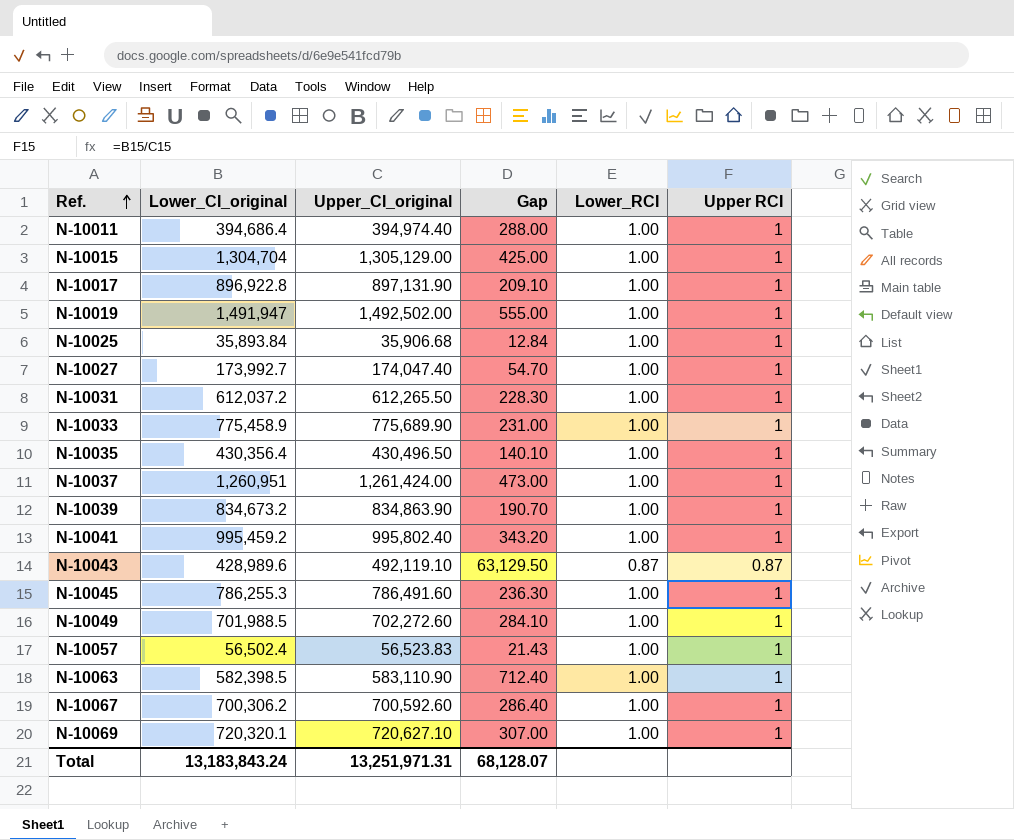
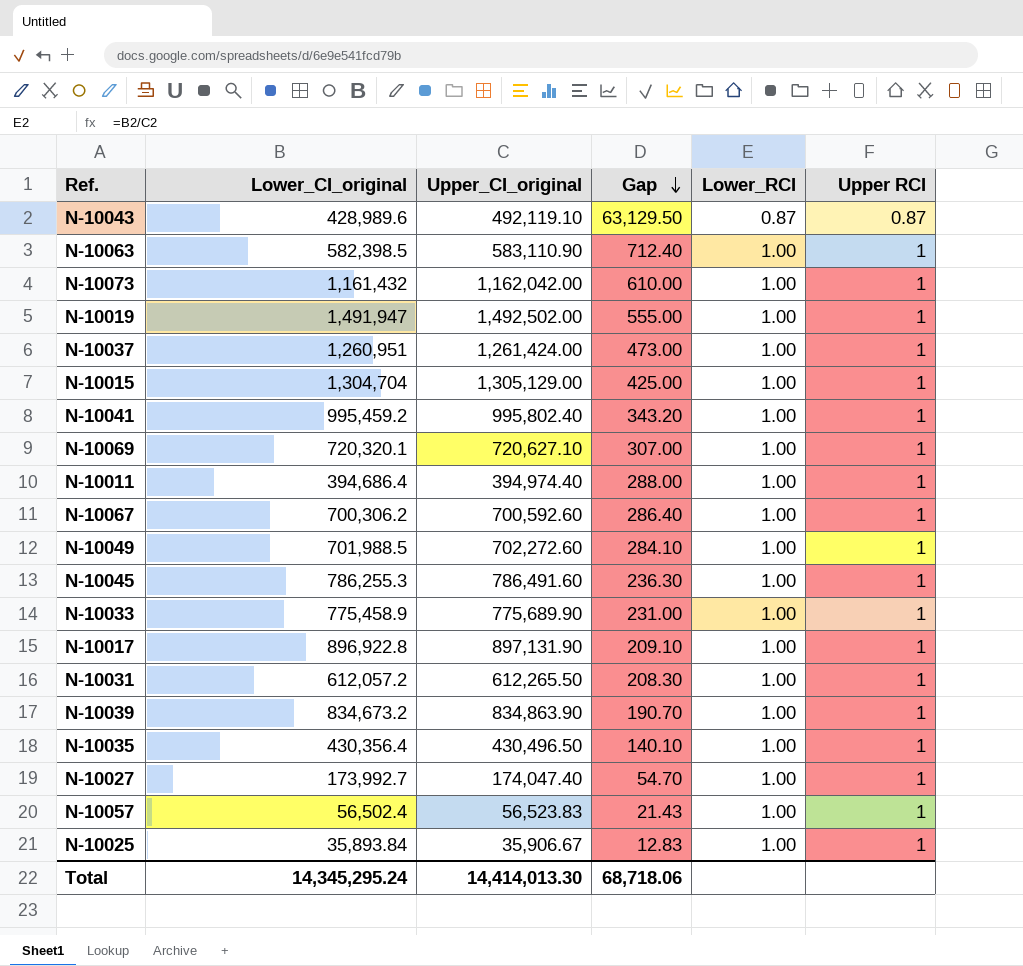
row order: Ref. ascending -> Gap descending
row N-10073: none -> 1,161,432 | 1,162,042.00 | 610.00 | 1.00 | 1
N-10031 | Lower_CI_original: 612,037.2 -> 612,057.2
N-10031 | Gap: 228.30 -> 208.30
N-10025 | Upper_CI_original: 35,906.68 -> 35,906.67
N-10025 | Gap: 12.84 -> 12.83
Total | Lower_CI_original: 13,183,843.24 -> 14,345,295.24
Total | Upper_CI_original: 13,251,971.31 -> 14,414,013.30
Total | Gap: 68,128.07 -> 68,718.06

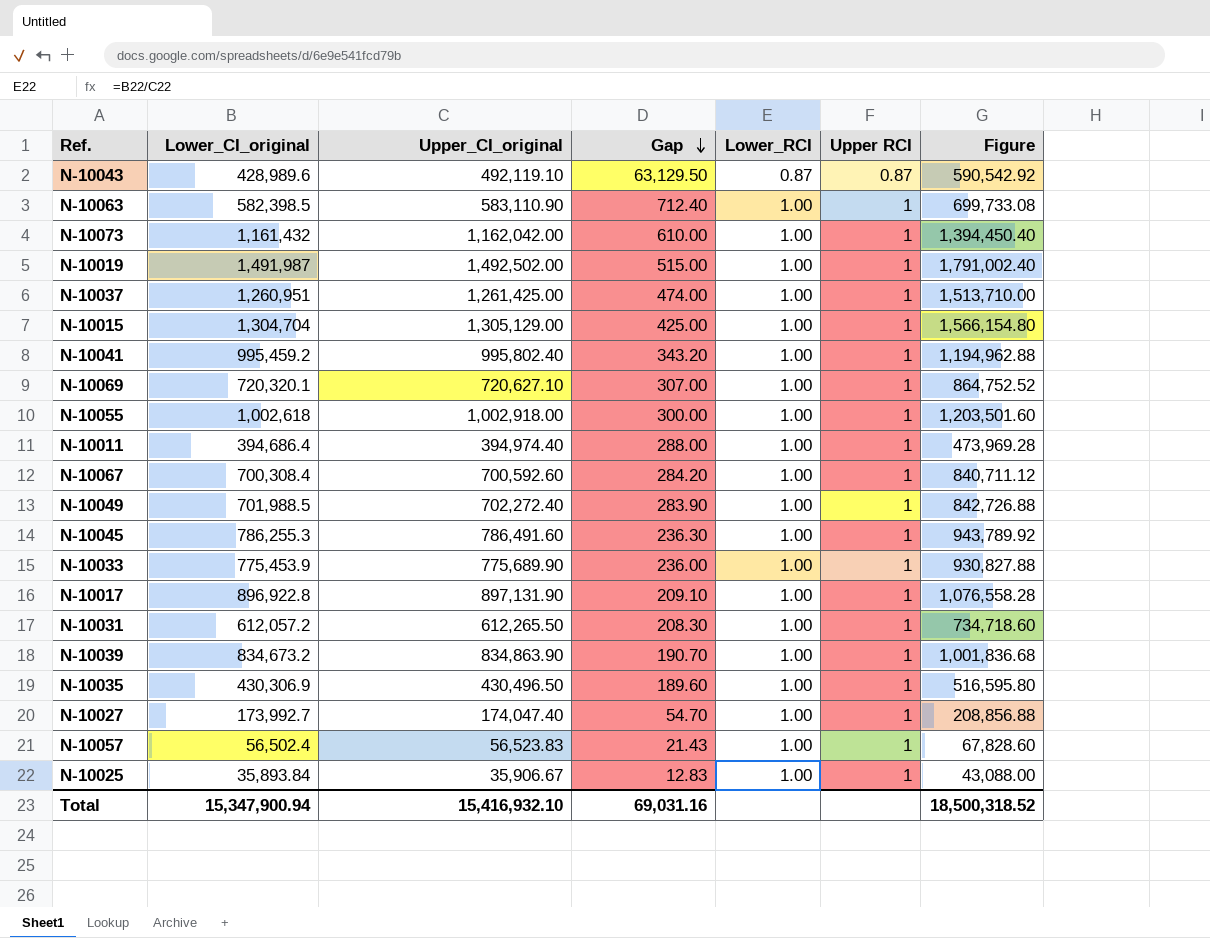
column Figure | formula: none -> [Upper_CI_original] * 1.2
N-10019 | Lower_CI_original: 1,491,947 -> 1,491,987
N-10019 | Gap: 555.00 -> 515.00
N-10037 | Upper_CI_original: 1,261,424.00 -> 1,261,425.00
N-10037 | Gap: 473.00 -> 474.00
row N-10055: none -> 1,002,618 | 1,002,918.00 | 300.00 | 1.00 | 1 | 1,203,501.60
N-10067 | Lower_CI_original: 700,306.2 -> 700,308.4
N-10067 | Gap: 286.40 -> 284.20
N-10049 | Upper_CI_original: 702,272.60 -> 702,272.40
N-10049 | Gap: 284.10 -> 283.90
N-10033 | Lower_CI_original: 775,458.9 -> 775,453.9
N-10033 | Gap: 231.00 -> 236.00
N-10035 | Lower_CI_original: 430,356.4 -> 430,306.9
N-10035 | Gap: 140.10 -> 189.60
Total | Lower_CI_original: 14,345,295.24 -> 15,347,900.94
Total | Upper_CI_original: 14,414,013.30 -> 15,416,932.10
Total | Gap: 68,718.06 -> 69,031.16

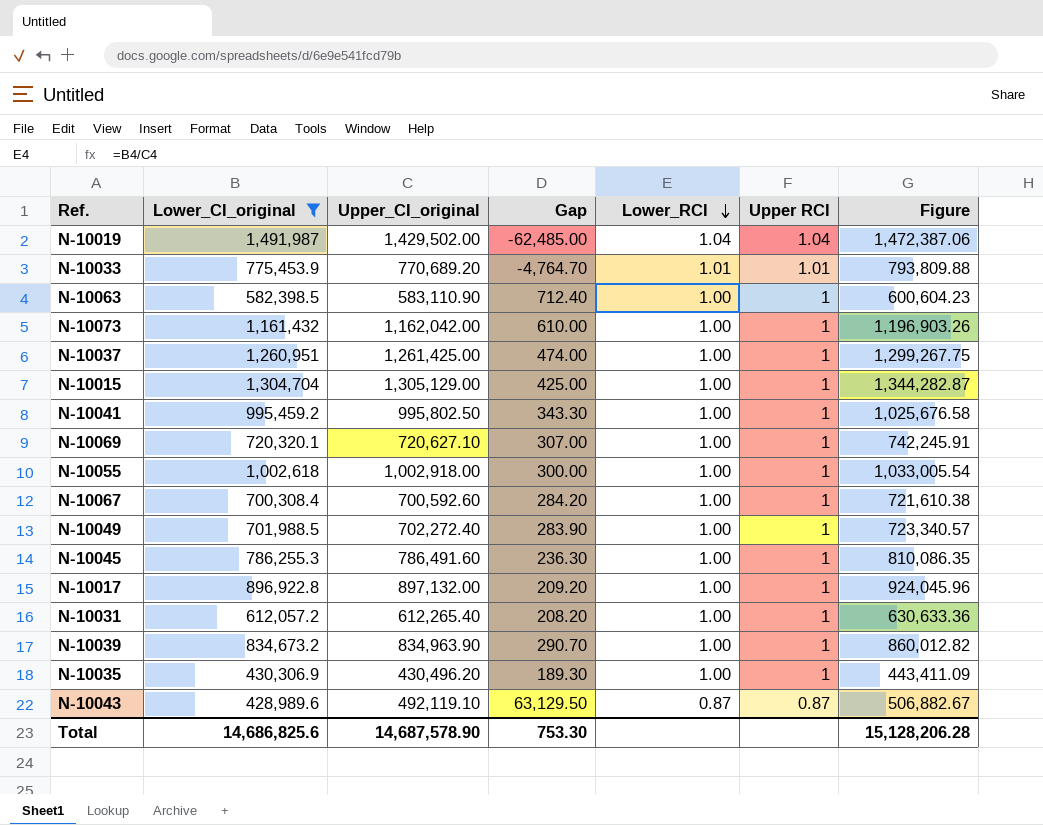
filter: none -> Lower_CI_original >= 428,989.6
row order: Gap descending -> Lower_RCI descending
column Figure | formula: [Upper_CI_original] * 1.2 -> [Upper_CI_original] * 1.03
N-10019 | Upper_CI_original: 1,492,502.00 -> 1,429,502.00
N-10019 | Gap: 515.00 -> -62,485.00
N-10019 | Lower_RCI: 1.00 -> 1.04
N-10019 | Upper RCI: 1 -> 1.04
N-10033 | Upper_CI_original: 775,689.90 -> 770,689.20
N-10033 | Gap: 236.00 -> -4,764.70
N-10033 | Lower_RCI: 1.00 -> 1.01
N-10033 | Upper RCI: 1 -> 1.01
N-10041 | Upper_CI_original: 995,802.40 -> 995,802.50
N-10041 | Gap: 343.20 -> 343.30
N-10017 | Upper_CI_original: 897,131.90 -> 897,132.00
N-10017 | Gap: 209.10 -> 209.20
N-10031 | Upper_CI_original: 612,265.50 -> 612,265.40
N-10031 | Gap: 208.30 -> 208.20
N-10039 | Upper_CI_original: 834,863.90 -> 834,963.90
N-10039 | Gap: 190.70 -> 290.70
N-10035 | Upper_CI_original: 430,496.50 -> 430,496.20
N-10035 | Gap: 189.60 -> 189.30
Total | Lower_CI_original: 15,347,900.94 -> 14,686,825.6
Total | Upper_CI_original: 15,416,932.10 -> 14,687,578.90
Total | Gap: 69,031.16 -> 753.30
Total | Figure: 18,500,318.52 -> 15,128,206.28

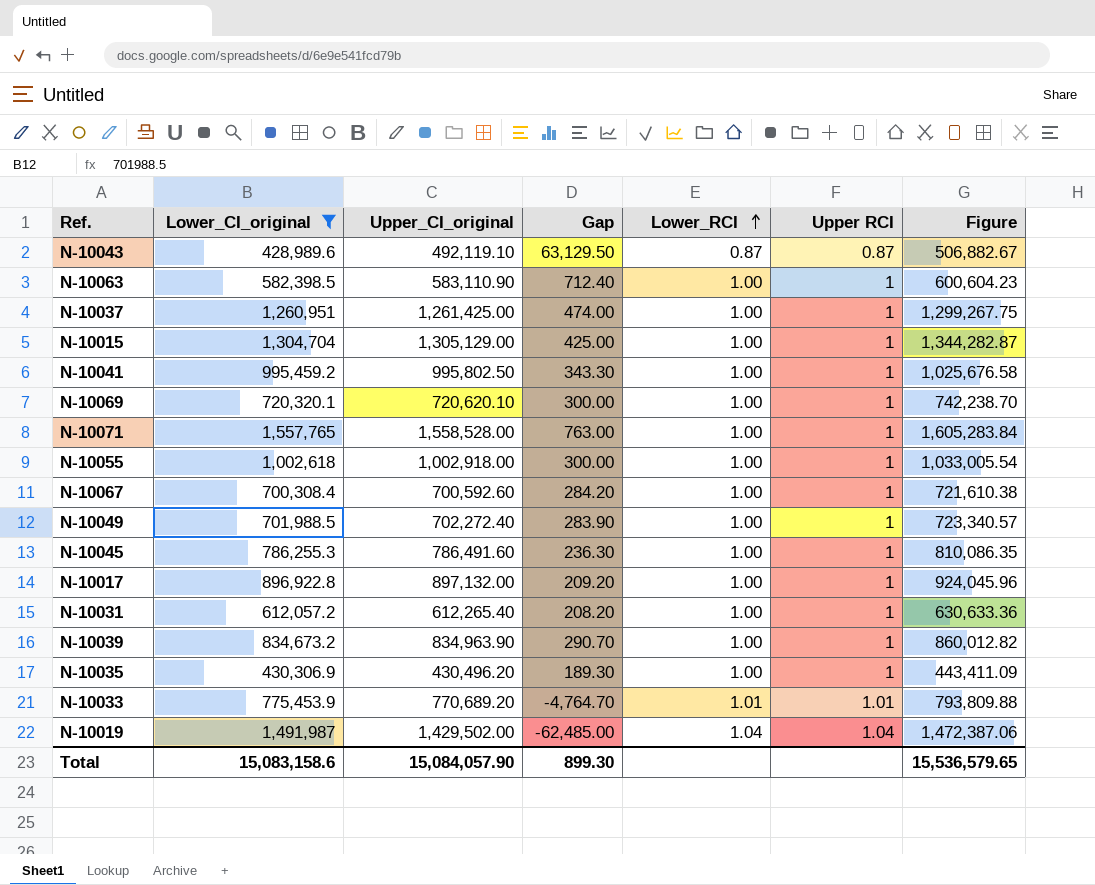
row order: Lower_RCI descending -> Lower_RCI ascending
row N-10073: 1,161,432 | 1,162,042.00 | 610.00 | 1.00 | 1 | 1,196,903.26 -> none
N-10069 | Upper_CI_original: 720,627.10 -> 720,620.10
N-10069 | Gap: 307.00 -> 300.00
N-10069 | Figure: 742,245.91 -> 742,238.70
row N-10071: none -> 1,557,765 | 1,558,528.00 | 763.00 | 1.00 | 1 | 1,605,283.84
Total | Lower_CI_original: 14,686,825.6 -> 15,083,158.6
Total | Upper_CI_original: 14,687,578.90 -> 15,084,057.90
Total | Gap: 753.30 -> 899.30
Total | Figure: 15,128,206.28 -> 15,536,579.65

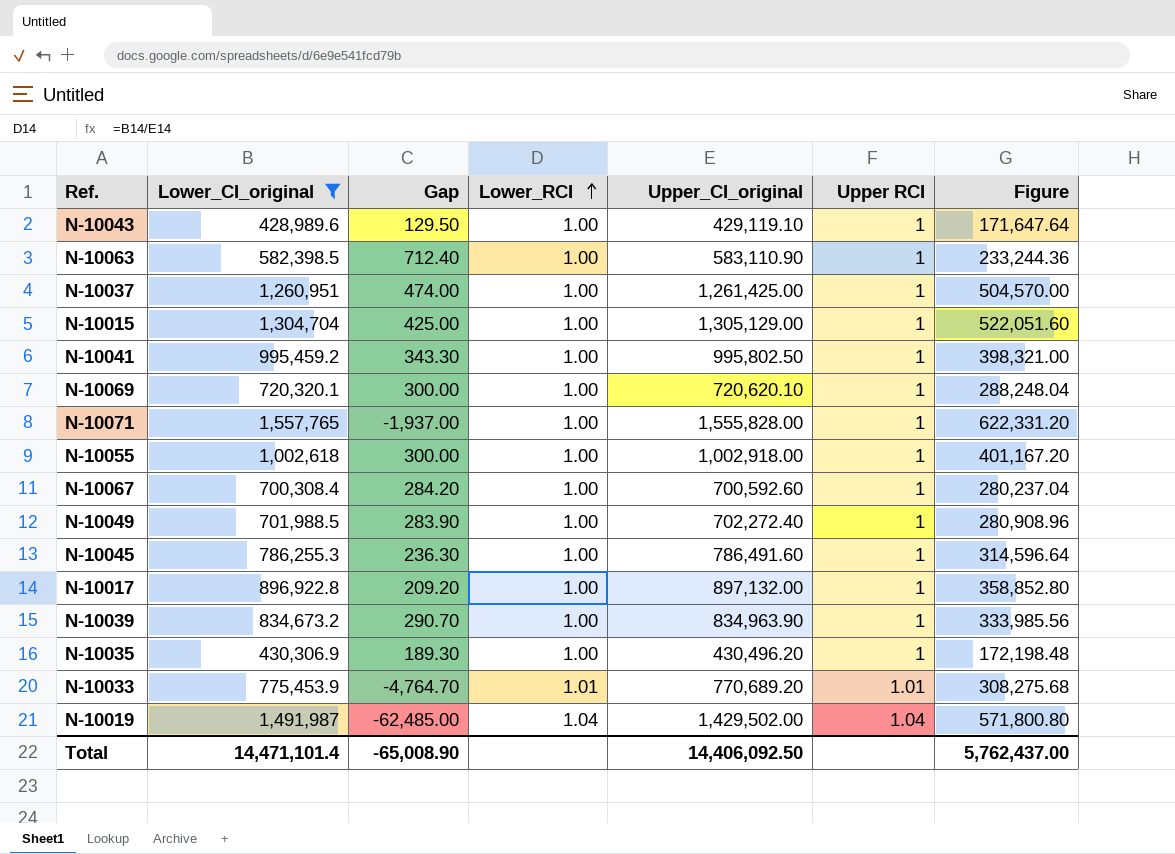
column Upper_CI_original | position: 3 -> 5
column Figure | formula: [Upper_CI_original] * 1.03 -> [Upper_CI_original] * 0.4
row N-10031: 612,057.2 | 612,265.40 | 208.20 | 1.00 | 1 | 630,633.36 -> none
N-10043 | Gap: 63,129.50 -> 129.50
N-10043 | Lower_RCI: 0.87 -> 1.00
N-10043 | Upper_CI_original: 492,119.10 -> 429,119.10
N-10043 | Upper RCI: 0.87 -> 1
N-10071 | Gap: 763.00 -> -1,937.00
N-10071 | Upper_CI_original: 1,558,528.00 -> 1,555,828.00
Total | Lower_CI_original: 15,083,158.6 -> 14,471,101.4
Total | Gap: 899.30 -> -65,008.90
Total | Upper_CI_original: 15,084,057.90 -> 14,406,092.50
Total | Figure: 15,536,579.65 -> 5,762,437.00

